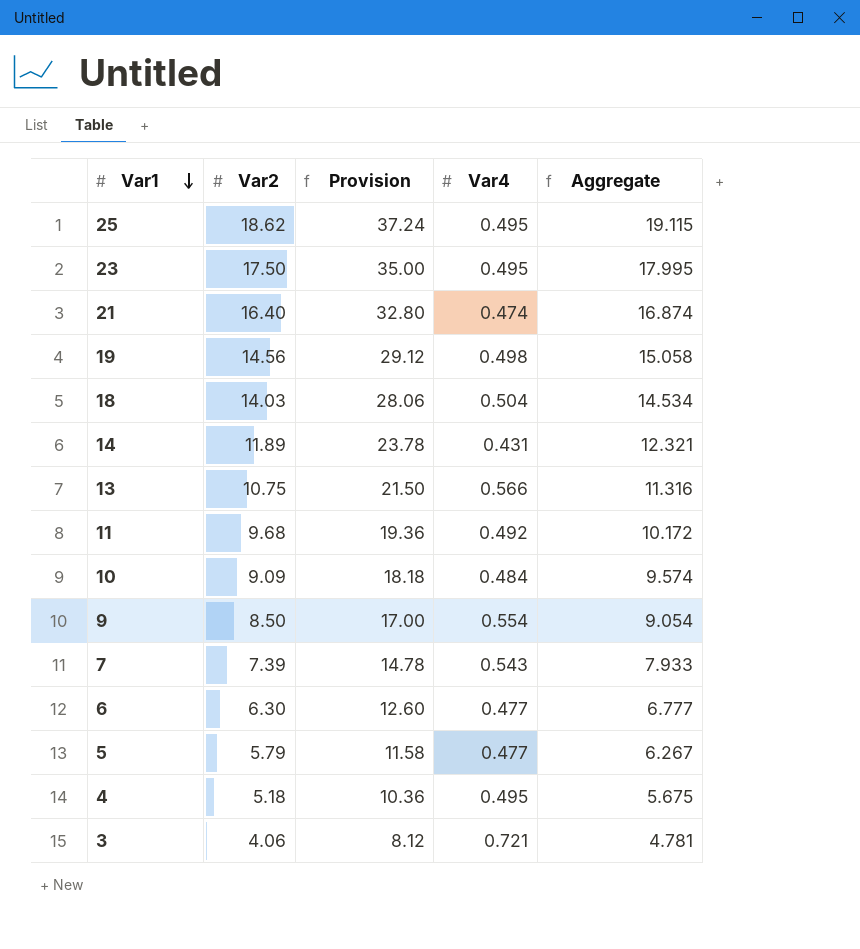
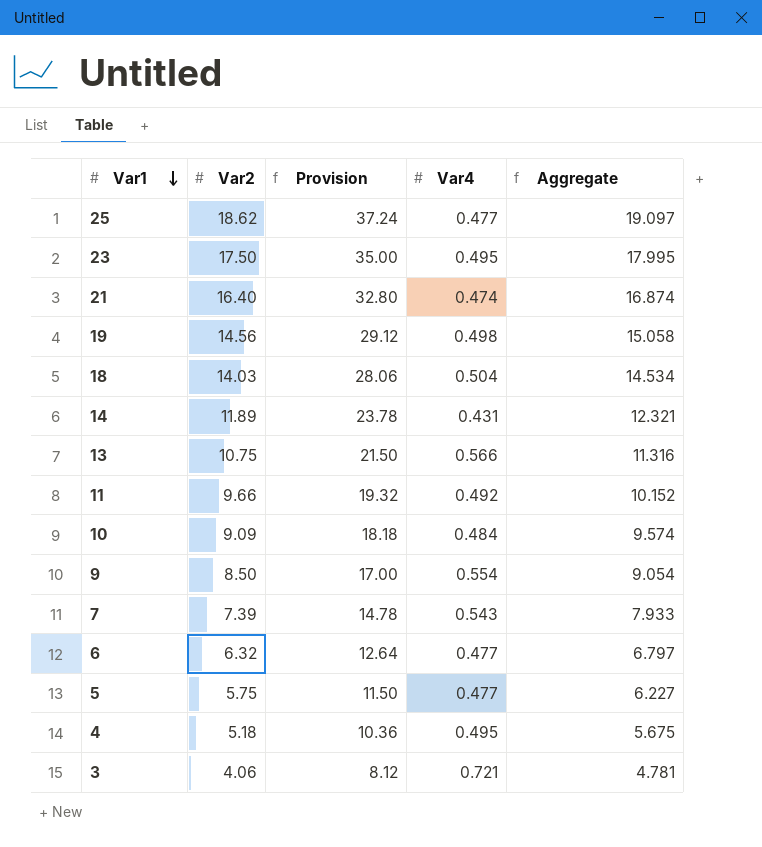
25 | Var4: 0.495 -> 0.477
25 | Aggregate: 19.115 -> 19.097
11 | Var2: 9.68 -> 9.66
11 | Provision: 19.36 -> 19.32
11 | Aggregate: 10.172 -> 10.152
6 | Var2: 6.30 -> 6.32
6 | Provision: 12.60 -> 12.64
6 | Aggregate: 6.777 -> 6.797
5 | Var2: 5.79 -> 5.75
5 | Provision: 11.58 -> 11.50
5 | Aggregate: 6.267 -> 6.227

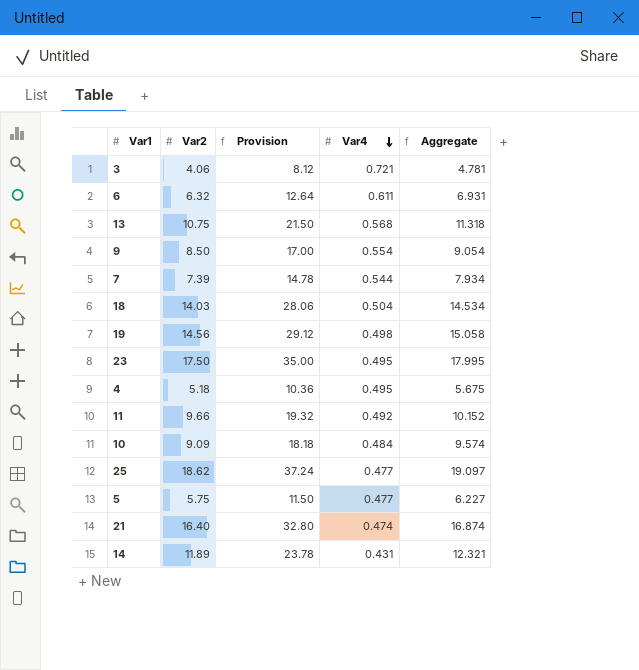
row order: Var1 descending -> Var4 descending
6 | Var4: 0.477 -> 0.611
6 | Aggregate: 6.797 -> 6.931
13 | Var4: 0.566 -> 0.568
13 | Aggregate: 11.316 -> 11.318
7 | Var4: 0.543 -> 0.544
7 | Aggregate: 7.933 -> 7.934

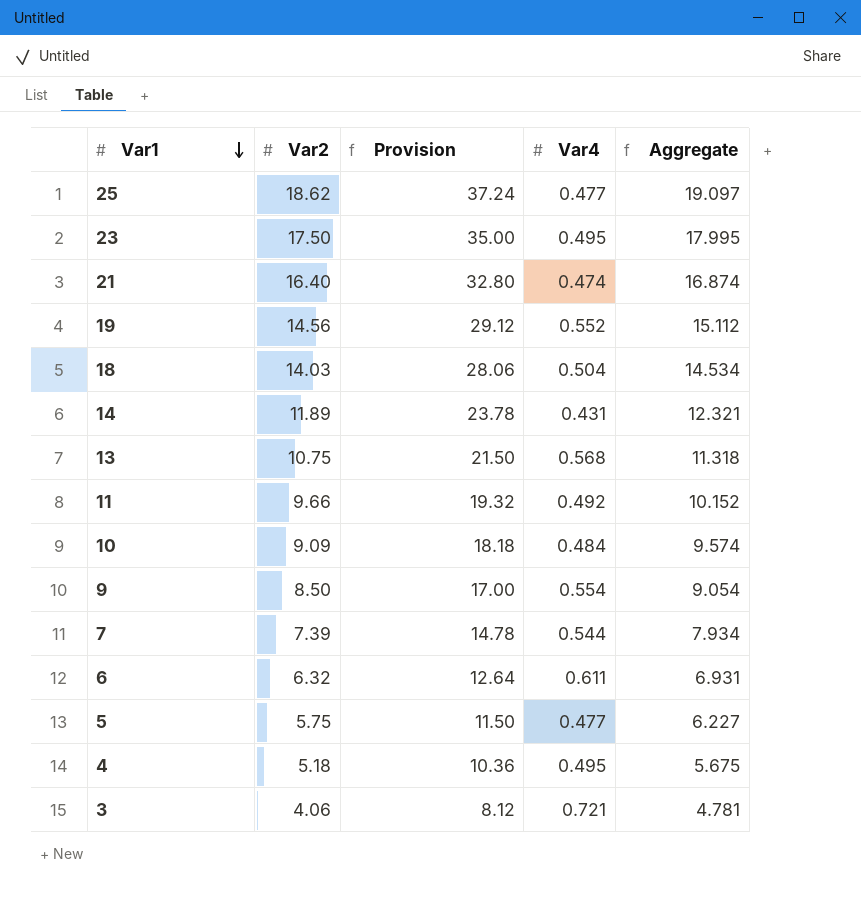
row order: Var4 descending -> Var1 descending
19 | Var4: 0.498 -> 0.552
19 | Aggregate: 15.058 -> 15.112

